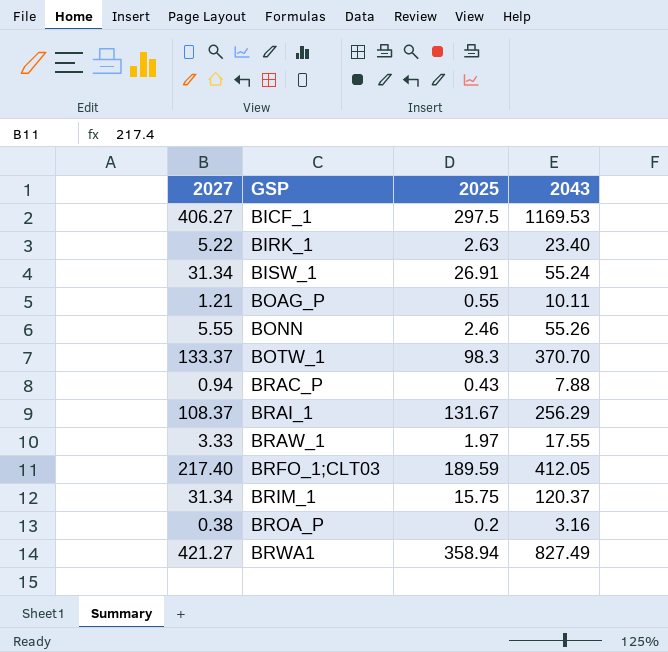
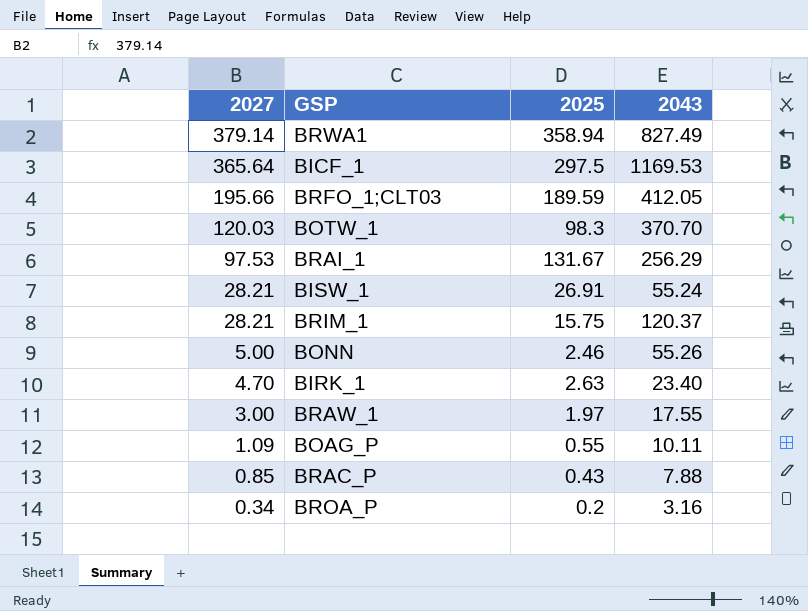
row order: GSP ascending -> 2027 descending
BRWA1 | 2027: 421.27 -> 379.14
BICF_1 | 2027: 406.27 -> 365.64
BRFO_1;CLT03 | 2027: 217.40 -> 195.66
BOTW_1 | 2027: 133.37 -> 120.03
BRAI_1 | 2027: 108.37 -> 97.53
BISW_1 | 2027: 31.34 -> 28.21
BRIM_1 | 2027: 31.34 -> 28.21
BONN | 2027: 5.55 -> 5.00
BIRK_1 | 2027: 5.22 -> 4.70
BRAW_1 | 2027: 3.33 -> 3.00
BOAG_P | 2027: 1.21 -> 1.09
BRAC_P | 2027: 0.94 -> 0.85
BROA_P | 2027: 0.38 -> 0.34

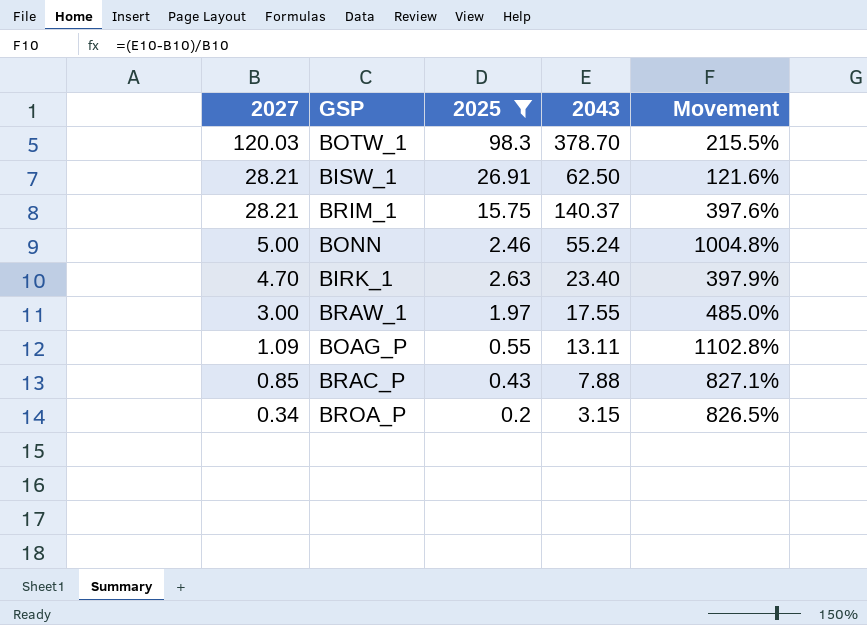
filter: none -> 2025 <= 98.3
column Movement | formula: none -> ([2043] - [2027]) / [2027]
BOTW_1 | 2043: 370.70 -> 378.70
BISW_1 | 2043: 55.24 -> 62.50
BRIM_1 | 2043: 120.37 -> 140.37
BONN | 2043: 55.26 -> 55.24
BOAG_P | 2043: 10.11 -> 13.11
BROA_P | 2043: 3.16 -> 3.15

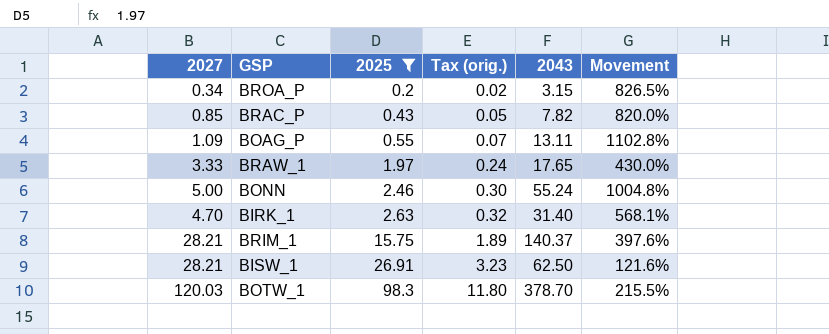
row order: 2027 descending -> 2025 ascending
column Tax (orig.) | formula: none -> [2025] * 0.12
BRAC_P | 2043: 7.88 -> 7.82
BRAC_P | Movement: 827.1% -> 820.0%
BRAW_1 | 2027: 3.00 -> 3.33
BRAW_1 | 2043: 17.55 -> 17.65
BRAW_1 | Movement: 485.0% -> 430.0%
BIRK_1 | 2043: 23.40 -> 31.40
BIRK_1 | Movement: 397.9% -> 568.1%

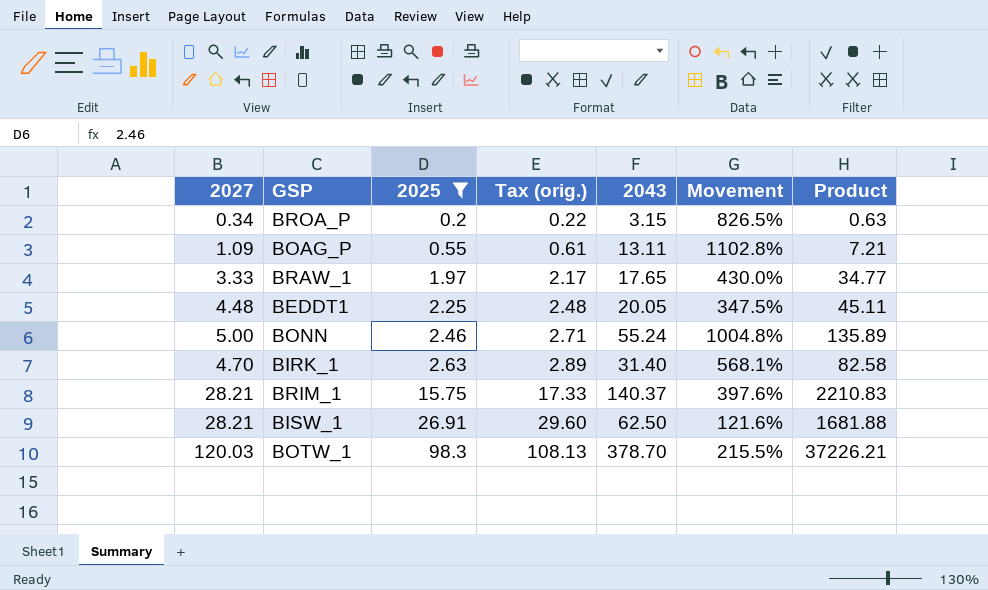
column Tax (orig.) | formula: [2025] * 0.12 -> [2025] * 1.1
column Product | formula: none -> [2025] * [2043]
row BRAC_P: 0.85 | 0.43 | 0.05 | 7.82 | 820.0% -> none
row BEDDT1: none -> 4.48 | 2.25 | 2.48 | 20.05 | 347.5% | 45.11

